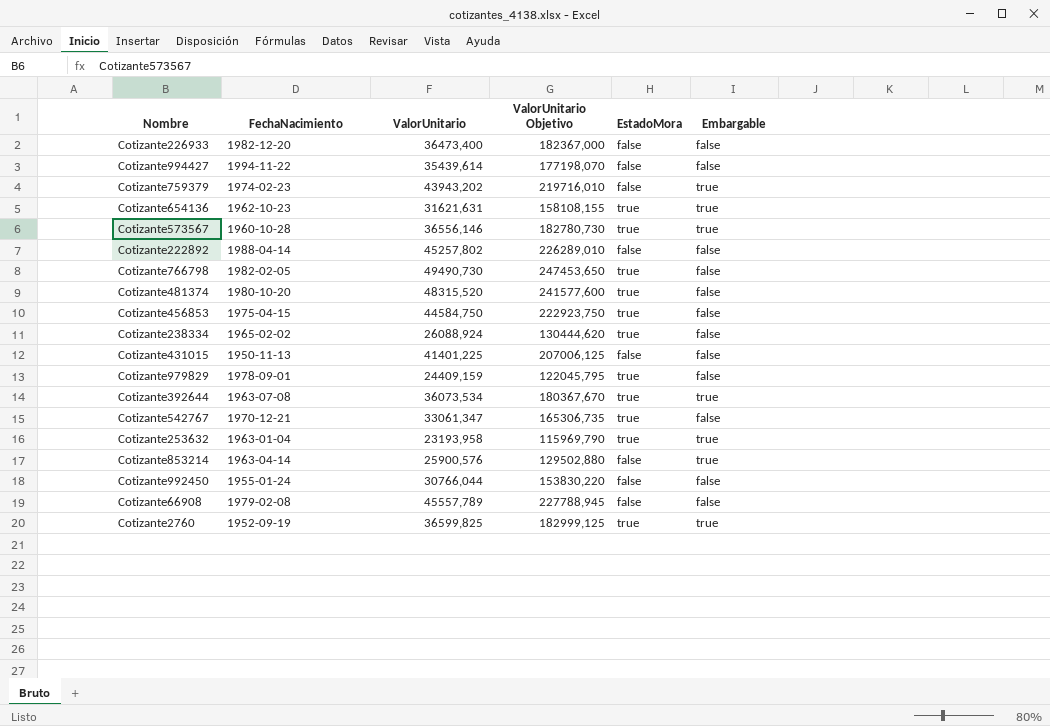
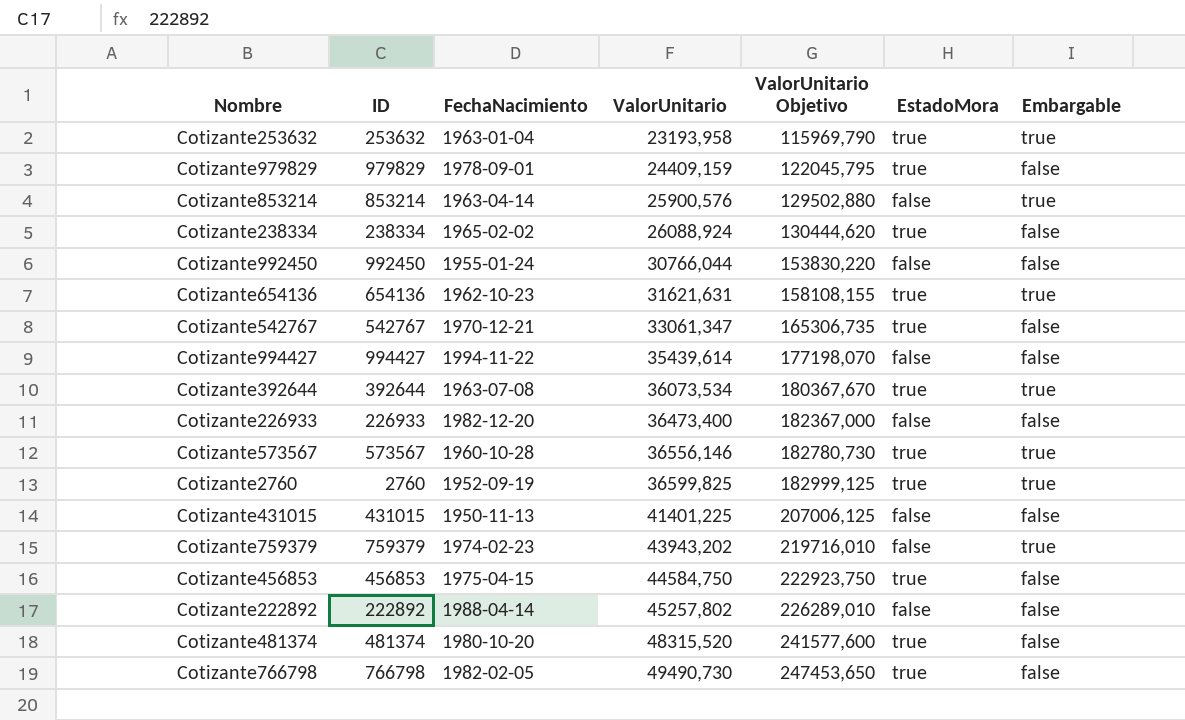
row order: none -> ValorUnitario ascending
column ID | position: none -> 2
row Cotizante66908: 1979-02-08 | 45557,789 | 227788,945 | false | false -> none

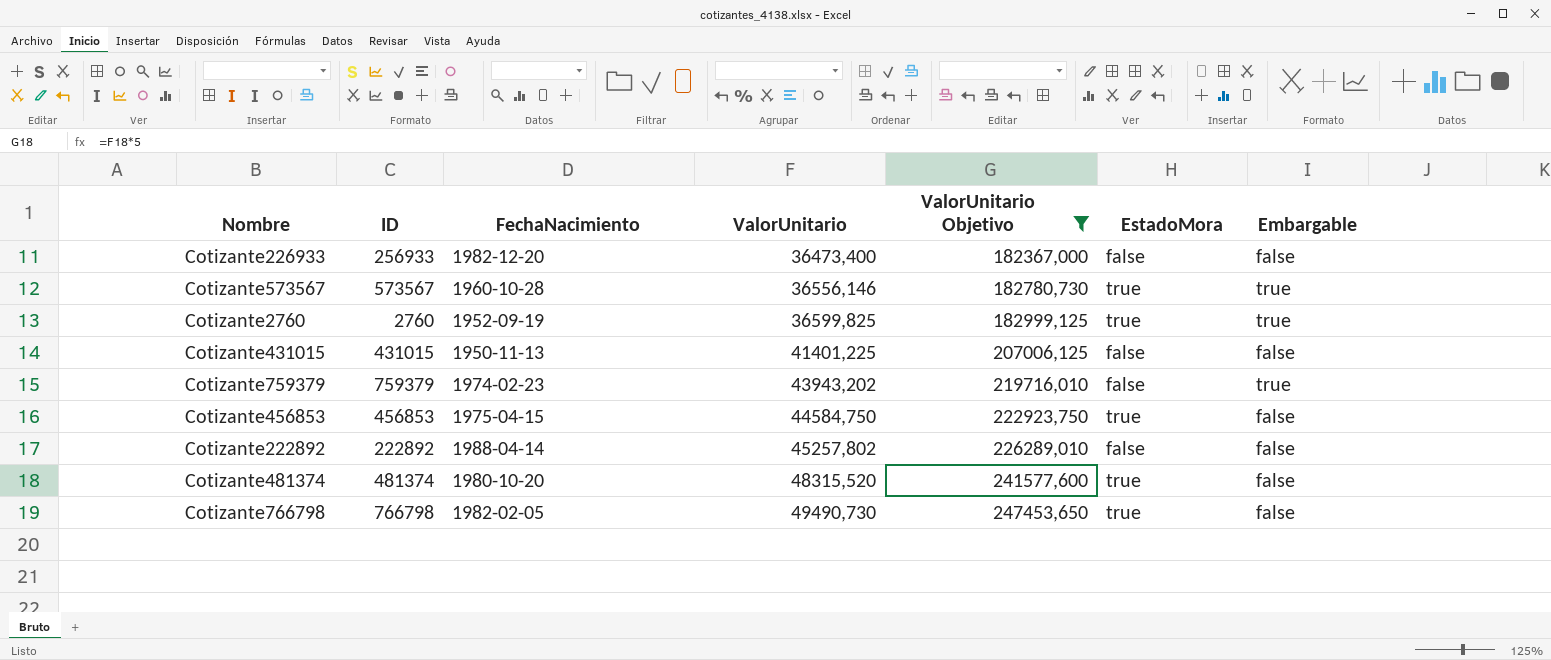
filter: none -> ValorUnitario Objetivo >= 182367,000
Cotizante226933 | ID: 226933 -> 256933

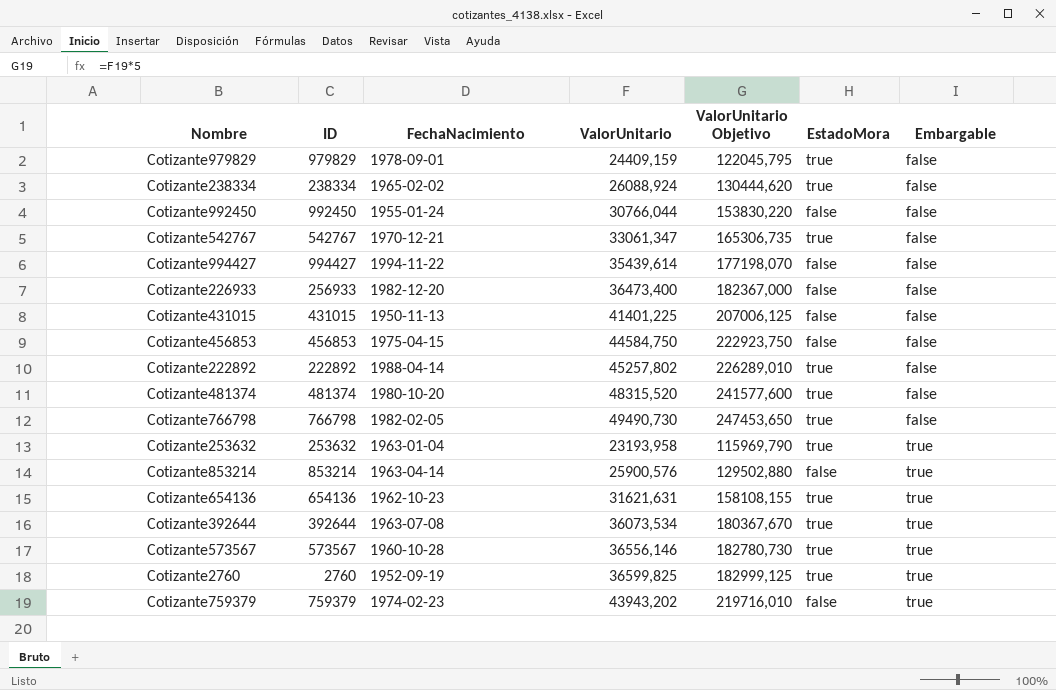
filter: ValorUnitario Objetivo >= 182367,000 -> none
row order: ValorUnitario ascending -> Embargable ascending
Cotizante456853 | EstadoMora: true -> false
Cotizante222892 | EstadoMora: false -> true

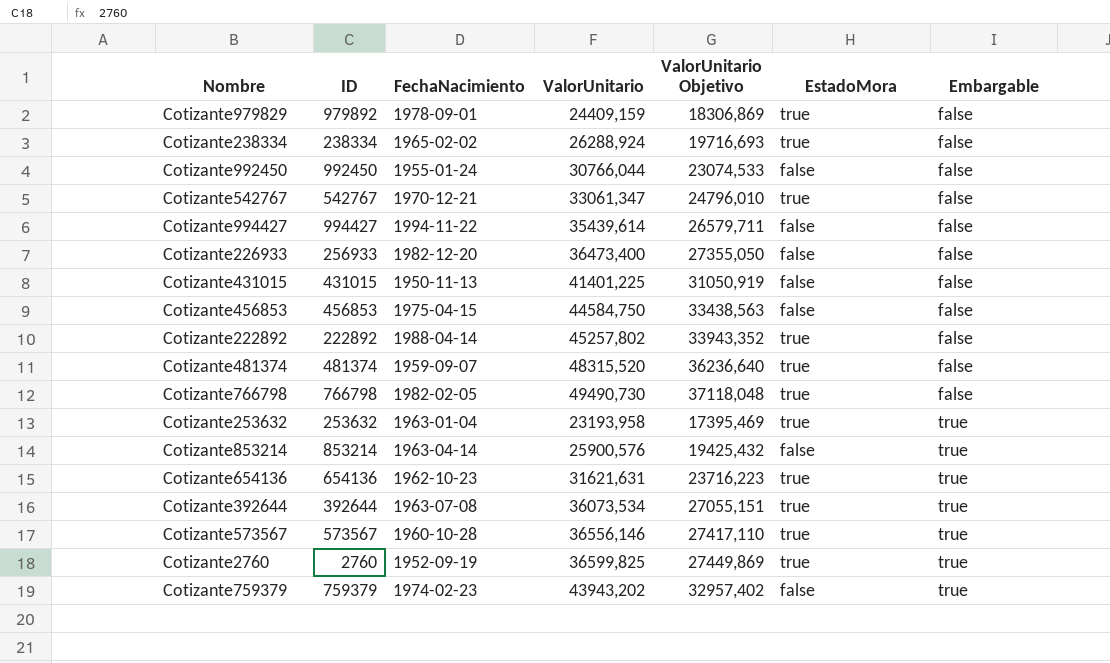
column ValorUnitario Objetivo | formula: [ValorUnitario] * 5 -> [ValorUnitario] * 0,75
Cotizante979829 | ID: 979829 -> 979892
Cotizante238334 | ValorUnitario: 26088,924 -> 26288,924
Cotizante481374 | FechaNacimiento: 1980-10-20 -> 1959-09-07

